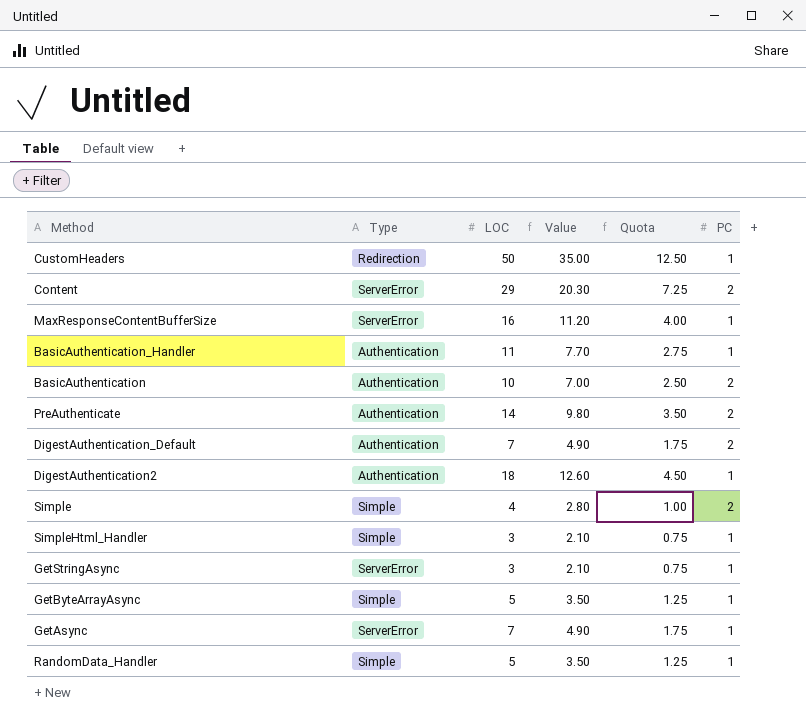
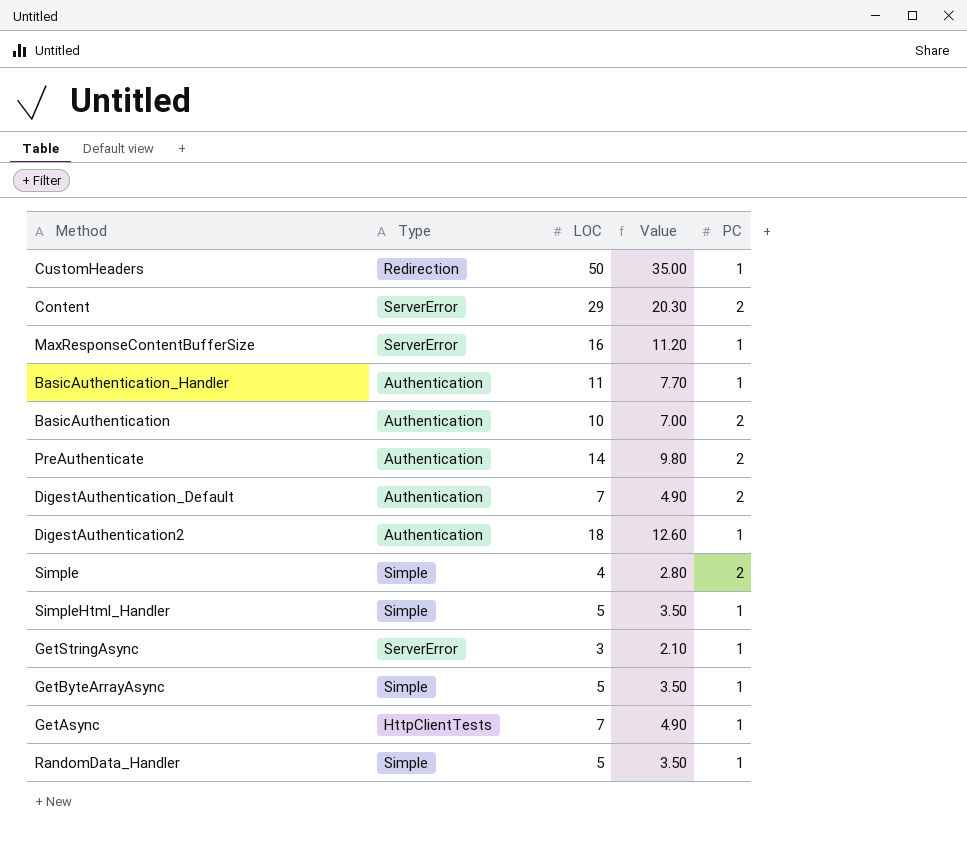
column Quota | formula: [LOC] * 0.25 -> none
SimpleHtml_Handler | LOC: 3 -> 5
SimpleHtml_Handler | Value: 2.10 -> 3.50
GetAsync | Type: ServerError -> HttpClientTests

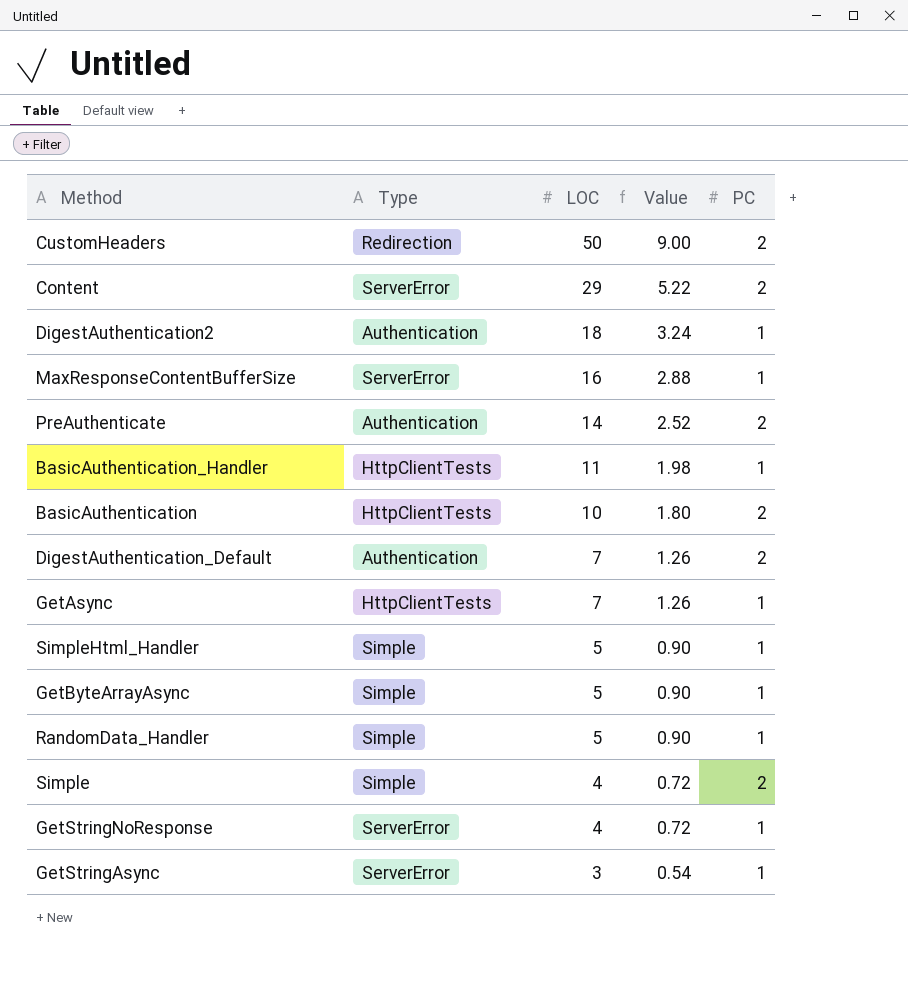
row order: none -> LOC descending
column Value | formula: [LOC] * 0.7 -> [LOC] * 0.18
CustomHeaders | PC: 1 -> 2
BasicAuthentication_Handler | Type: Authentication -> HttpClientTests
BasicAuthentication | Type: Authentication -> HttpClientTests
row GetStringNoResponse: none -> ServerError | 4 | 0.72 | 1

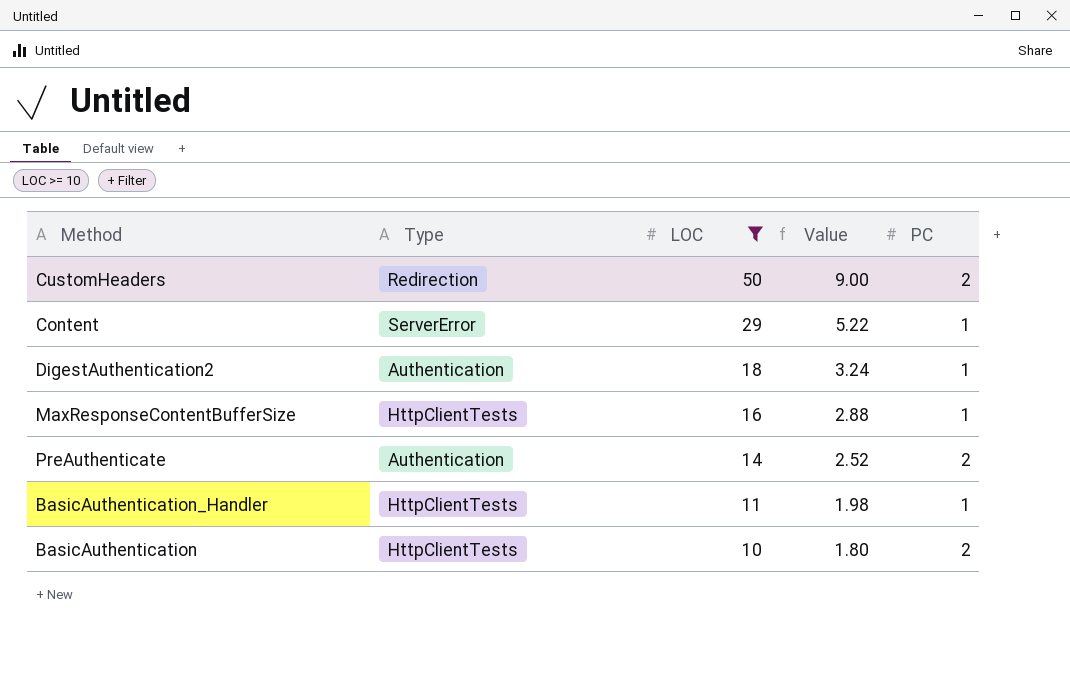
filter: none -> LOC >= 10
Content | PC: 2 -> 1
MaxResponseContentBufferSize | Type: ServerError -> HttpClientTests

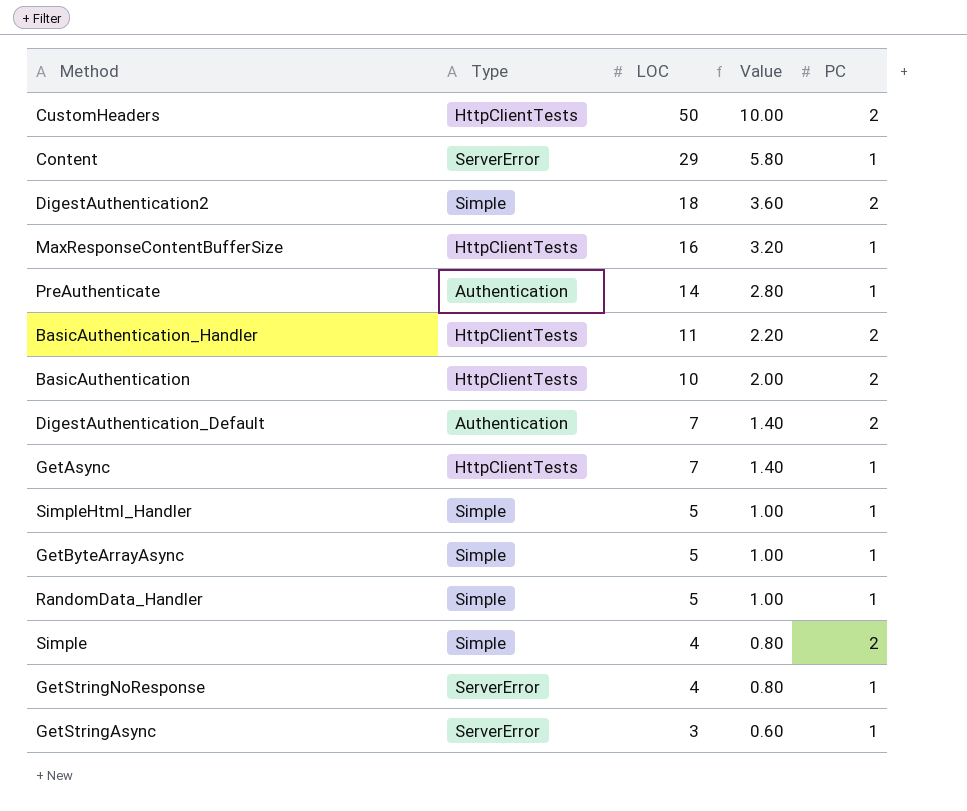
filter: LOC >= 10 -> none
column Value | formula: [LOC] * 0.18 -> [LOC] * 0.2
CustomHeaders | Type: Redirection -> HttpClientTests
DigestAuthentication2 | Type: Authentication -> Simple
DigestAuthentication2 | PC: 1 -> 2
PreAuthenticate | PC: 2 -> 1
BasicAuthentication_Handler | PC: 1 -> 2

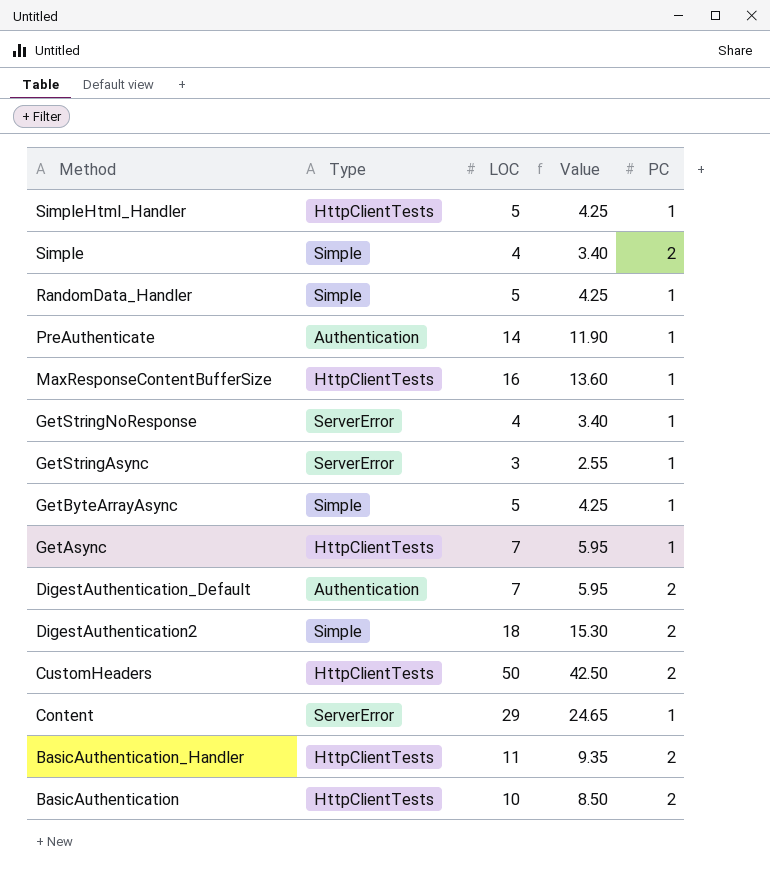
row order: LOC descending -> Method descending
column Value | formula: [LOC] * 0.2 -> [LOC] * 0.85
SimpleHtml_Handler | Type: Simple -> HttpClientTests

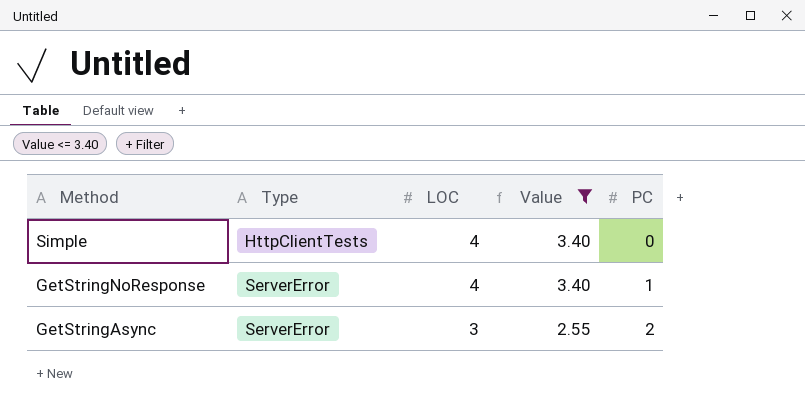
filter: none -> Value <= 3.40
Simple | Type: Simple -> HttpClientTests
Simple | PC: 2 -> 0
GetStringAsync | PC: 1 -> 2

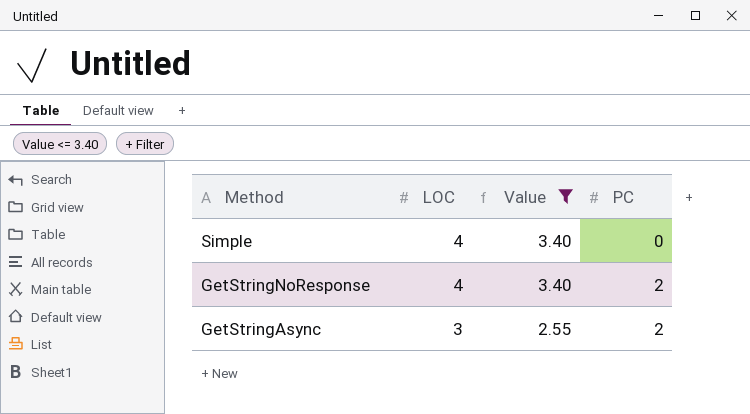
column Type | position: 2 -> none
GetStringNoResponse | PC: 1 -> 2

